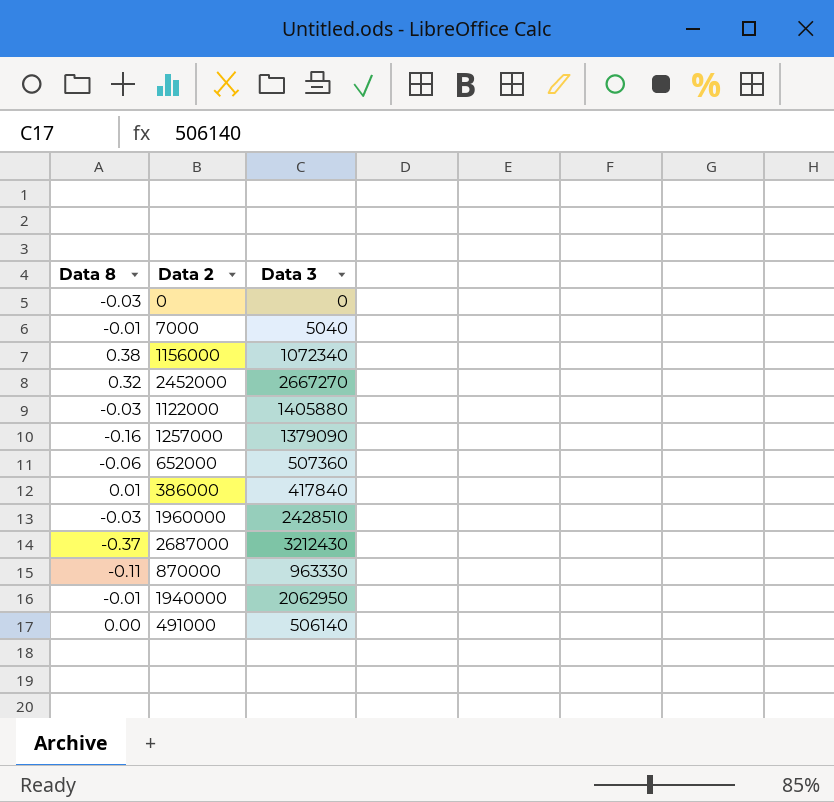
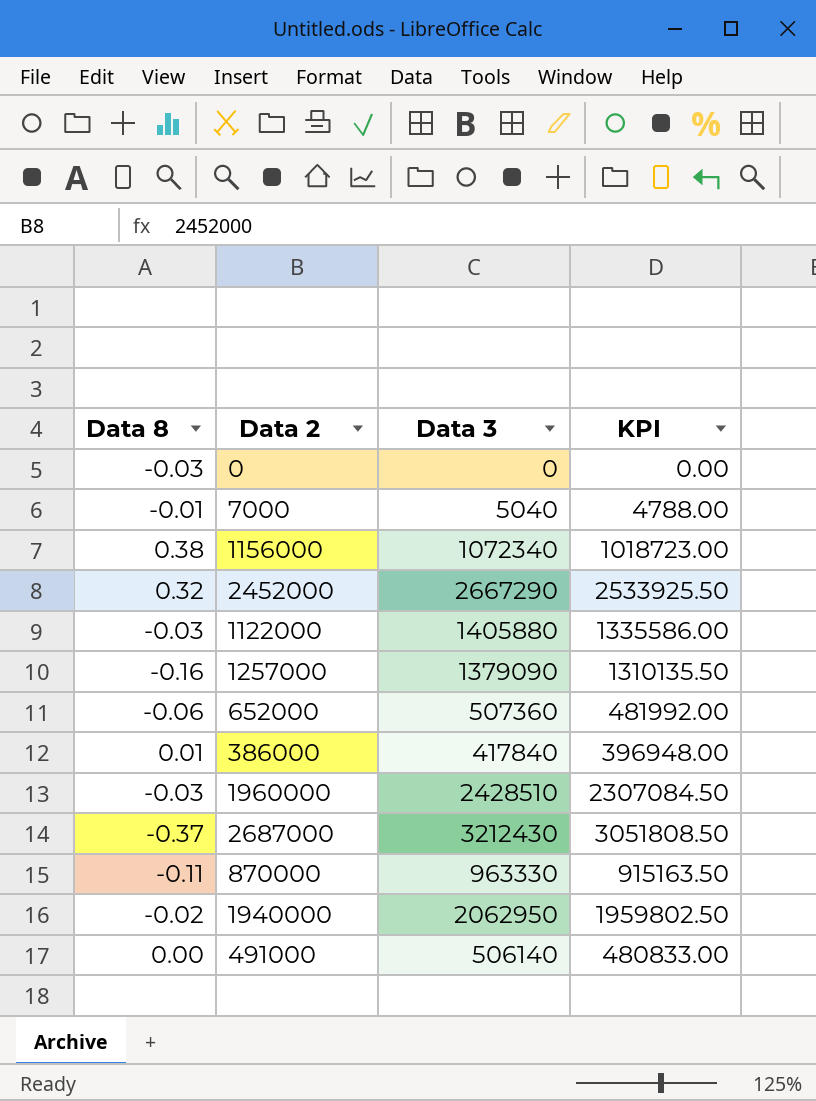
column KPI | formula: none -> [Data 3] * 0.95
2452000 | Data 3: 2667270 -> 2667290
1940000 | Data 8: -0.01 -> -0.02

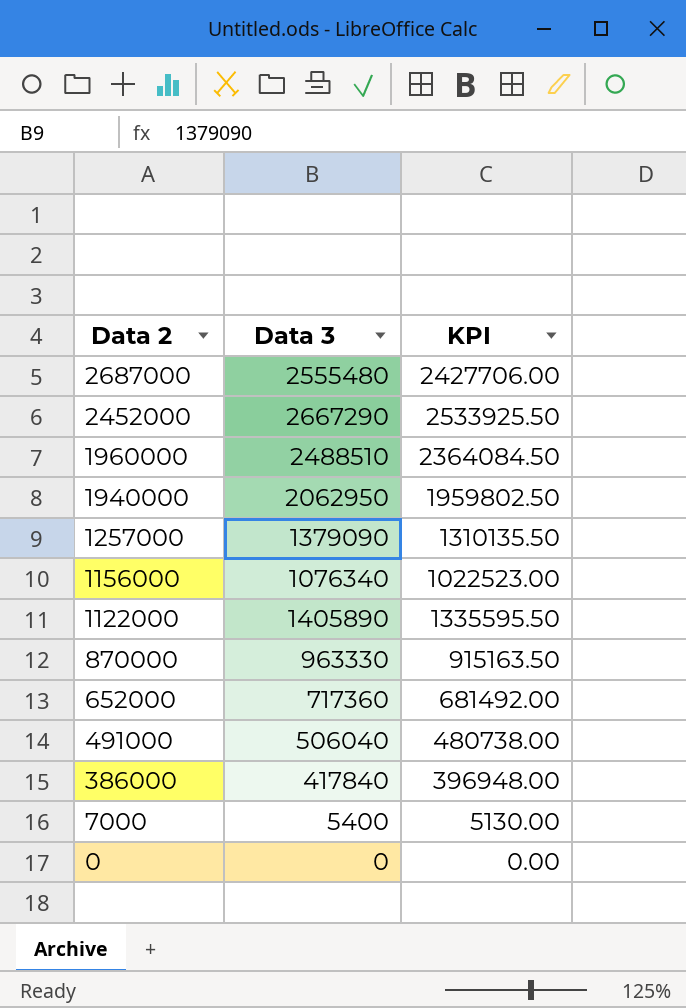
row order: none -> Data 2 descending
column Data 8 | position: 1 -> none
2687000 | Data 3: 3212430 -> 2555480
2687000 | KPI: 3051808.50 -> 2427706.00
1960000 | Data 3: 2428510 -> 2488510
1960000 | KPI: 2307084.50 -> 2364084.50
1156000 | Data 3: 1072340 -> 1076340
1156000 | KPI: 1018723.00 -> 1022523.00
1122000 | Data 3: 1405880 -> 1405890
1122000 | KPI: 1335586.00 -> 1335595.50
652000 | Data 3: 507360 -> 717360
652000 | KPI: 481992.00 -> 681492.00
491000 | Data 3: 506140 -> 506040
491000 | KPI: 480833.00 -> 480738.00
7000 | Data 3: 5040 -> 5400
7000 | KPI: 4788.00 -> 5130.00

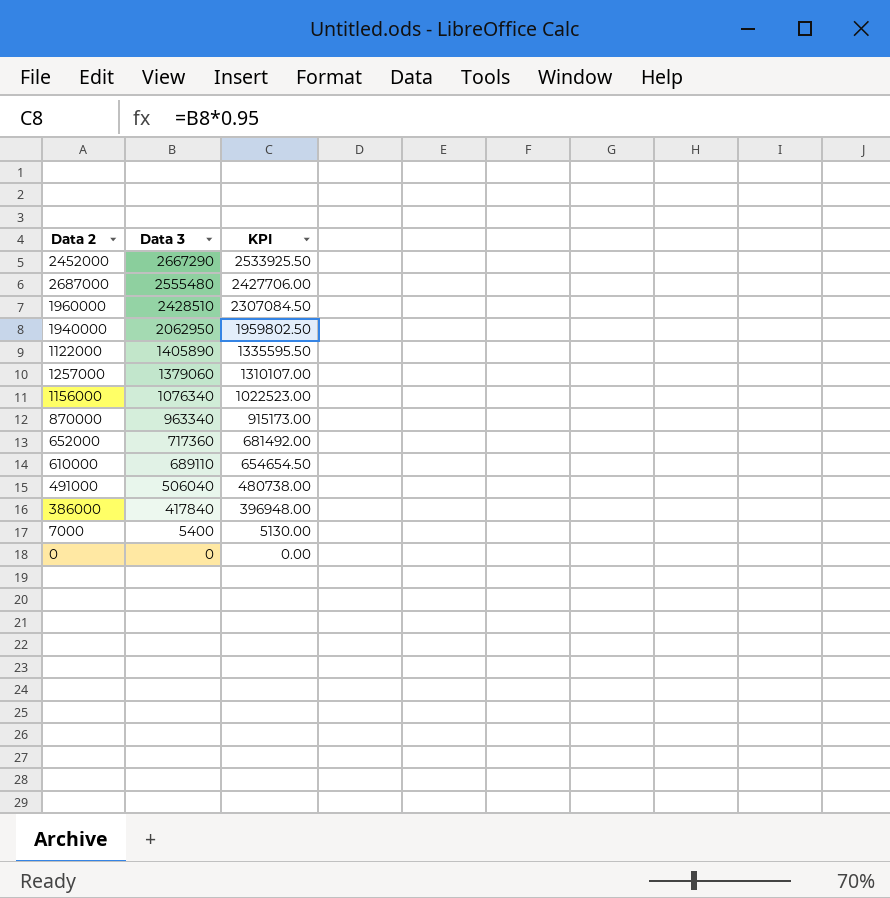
row order: Data 2 descending -> Data 3 descending
1960000 | Data 3: 2488510 -> 2428510
1960000 | KPI: 2364084.50 -> 2307084.50
1257000 | Data 3: 1379090 -> 1379060
1257000 | KPI: 1310135.50 -> 1310107.00
870000 | Data 3: 963330 -> 963340
870000 | KPI: 915163.50 -> 915173.00
row 610000: none -> 689110 | 654654.50

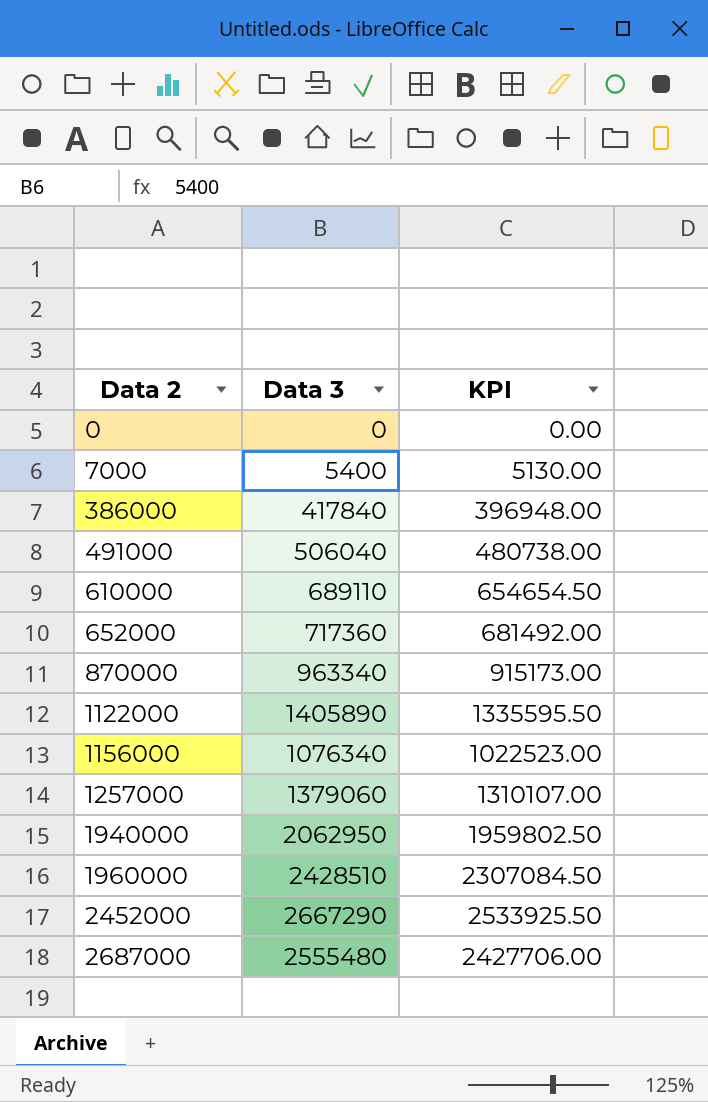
row order: Data 3 descending -> Data 2 ascending

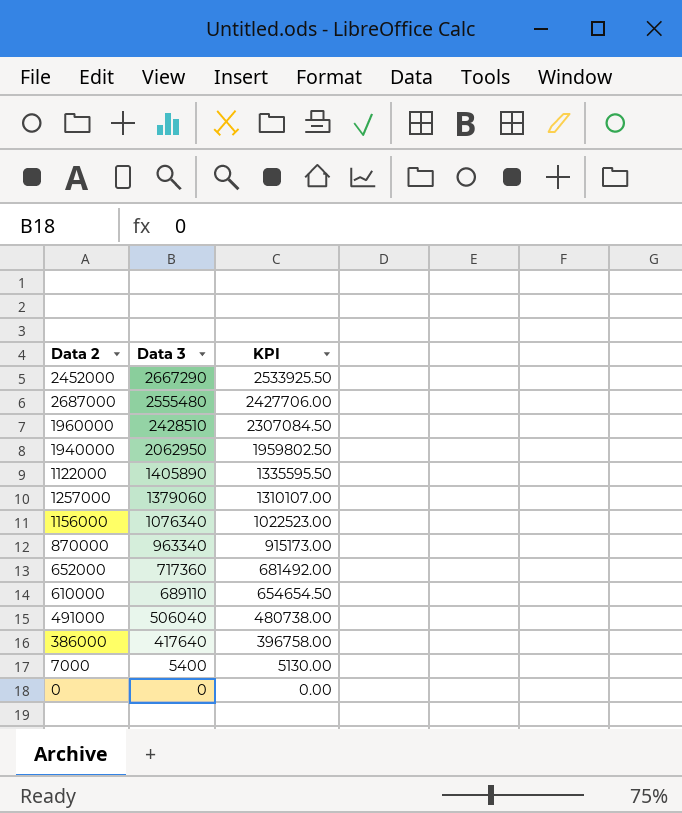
row order: Data 2 ascending -> Data 3 descending
386000 | Data 3: 417840 -> 417640
386000 | KPI: 396948.00 -> 396758.00

